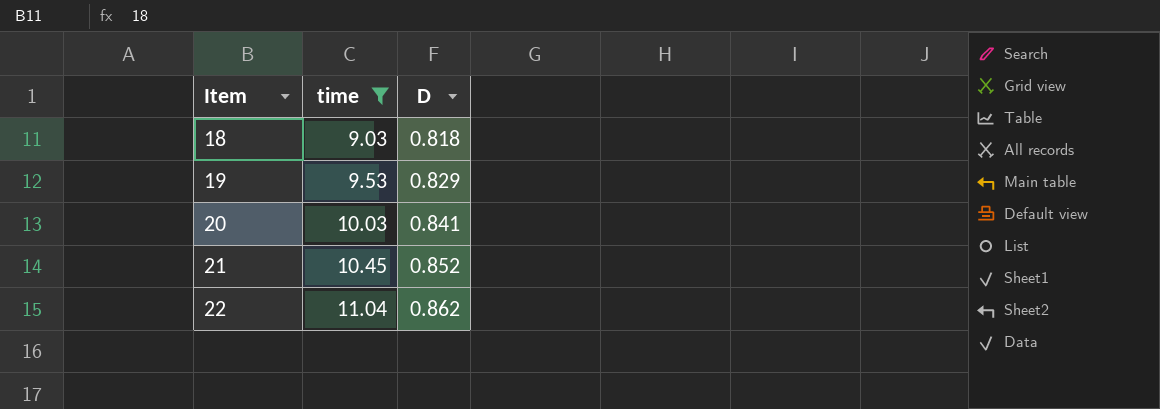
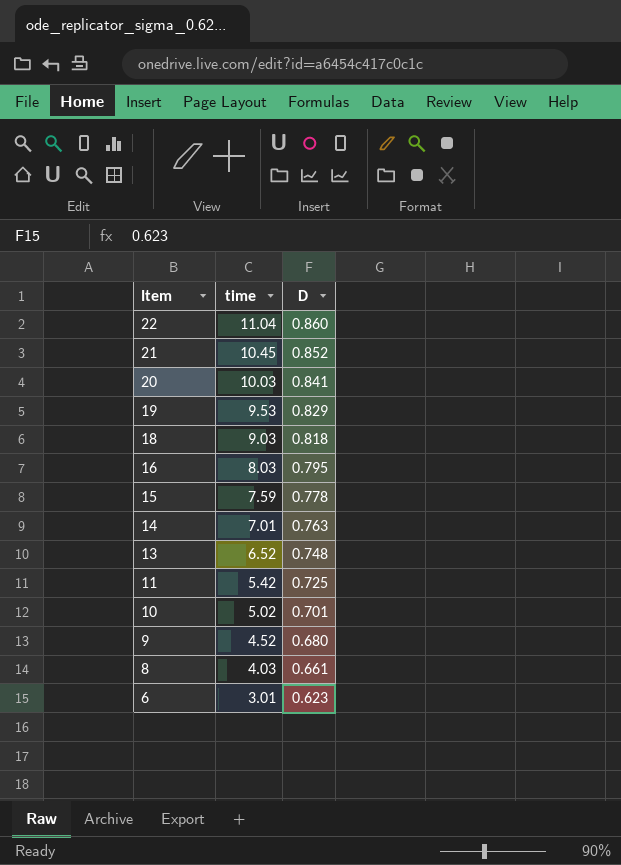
filter: time >= 9.03 -> none
row order: Item ascending -> Item descending
22 | D: 0.862 -> 0.860

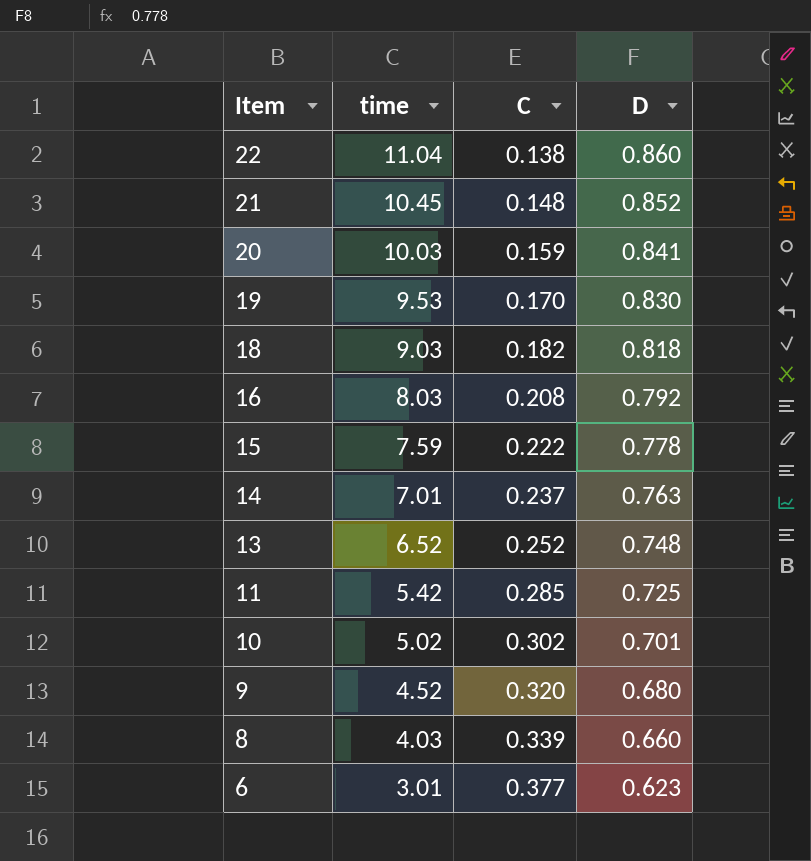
column C | position: none -> 3
19 | D: 0.829 -> 0.830
16 | D: 0.795 -> 0.792
8 | D: 0.661 -> 0.660

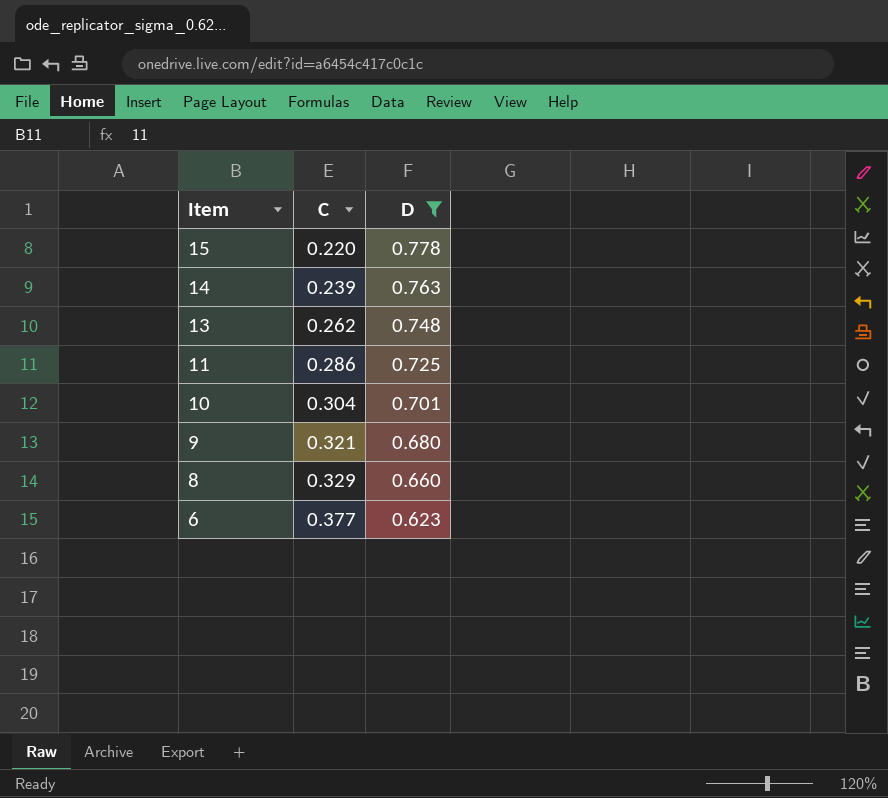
filter: none -> D <= 0.778
column time | position: 2 -> none
15 | C: 0.222 -> 0.220
14 | C: 0.237 -> 0.239
13 | C: 0.252 -> 0.262
11 | C: 0.285 -> 0.286
10 | C: 0.302 -> 0.304
9 | C: 0.320 -> 0.321
8 | C: 0.339 -> 0.329

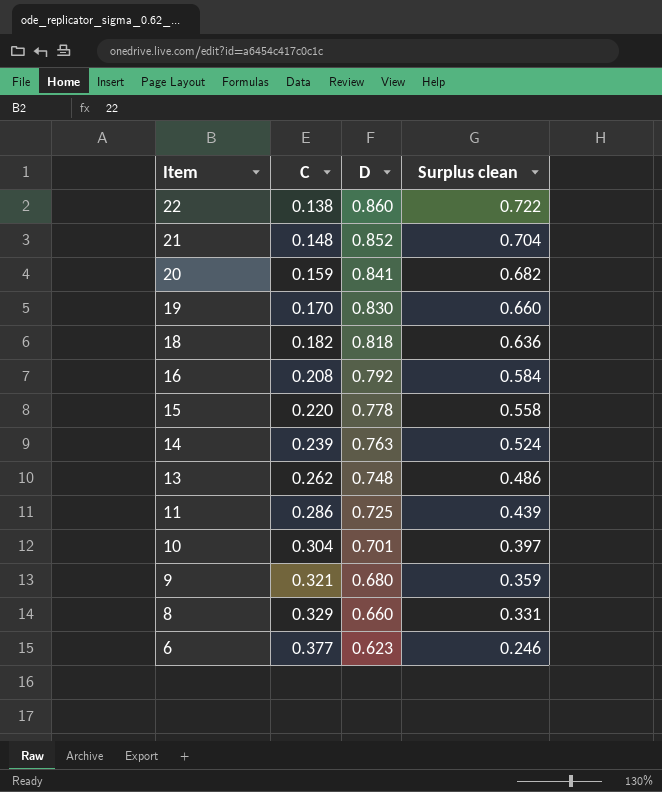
filter: D <= 0.778 -> none
column Surplus clean | formula: none -> [D] - [C]

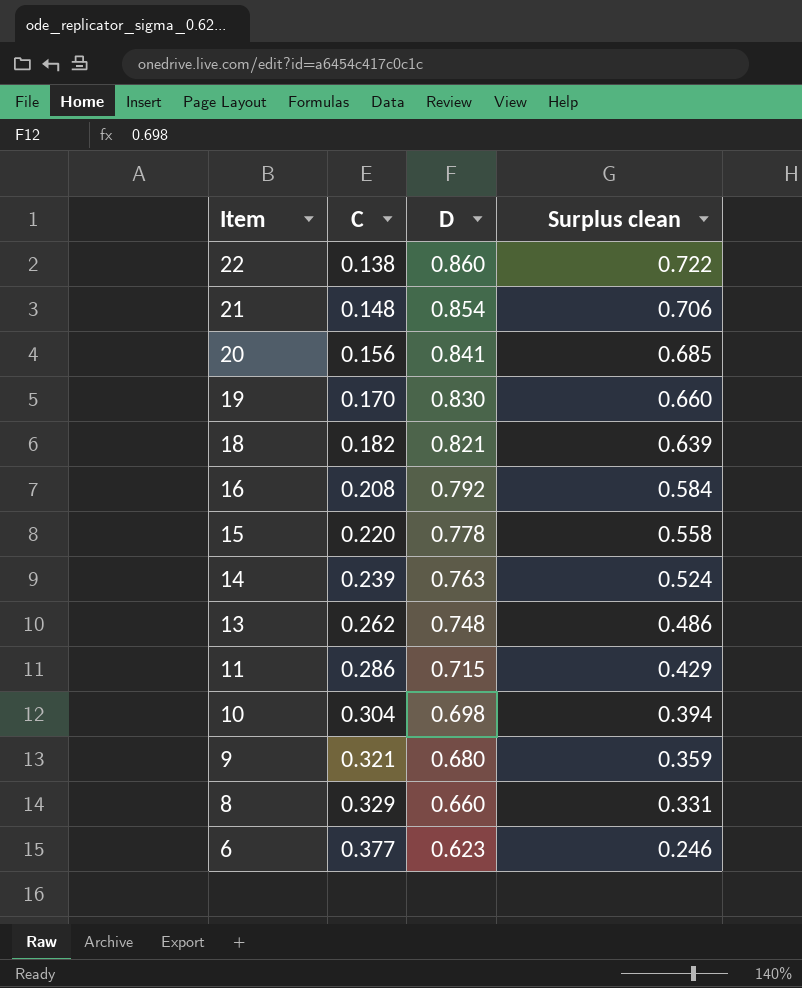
21 | D: 0.852 -> 0.854
21 | Surplus clean: 0.704 -> 0.706
20 | C: 0.159 -> 0.156
20 | Surplus clean: 0.682 -> 0.685
18 | D: 0.818 -> 0.821
18 | Surplus clean: 0.636 -> 0.639
11 | D: 0.725 -> 0.715
11 | Surplus clean: 0.439 -> 0.429
10 | D: 0.701 -> 0.698
10 | Surplus clean: 0.397 -> 0.394

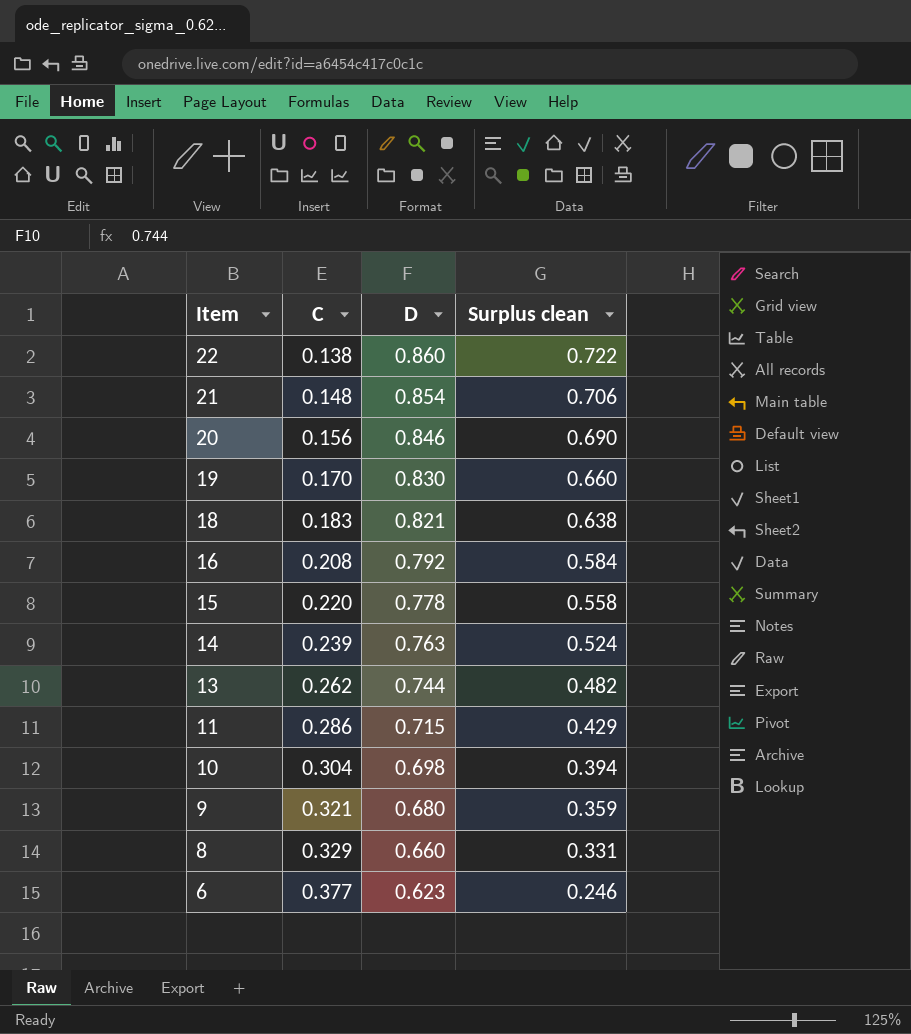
20 | D: 0.841 -> 0.846
20 | Surplus clean: 0.685 -> 0.690
18 | C: 0.182 -> 0.183
18 | Surplus clean: 0.639 -> 0.638
13 | D: 0.748 -> 0.744
13 | Surplus clean: 0.486 -> 0.482

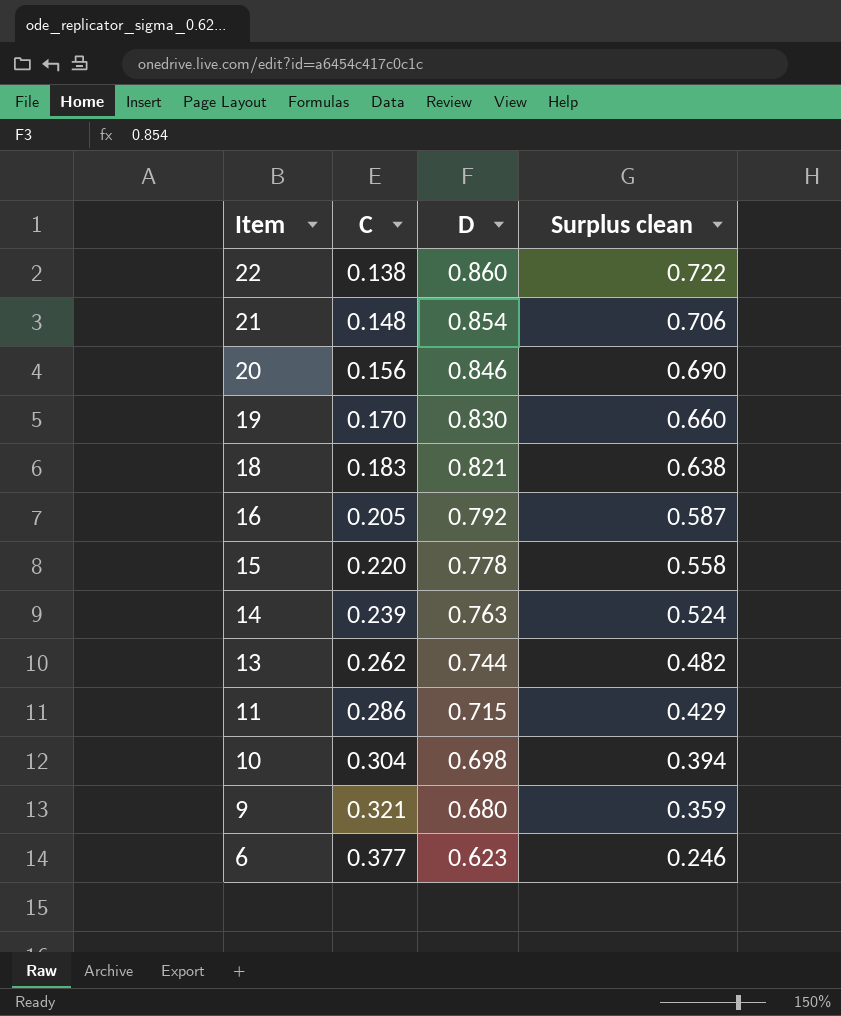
row 8: 0.329 | 0.660 | 0.331 -> none
16 | C: 0.208 -> 0.205
16 | Surplus clean: 0.584 -> 0.587

